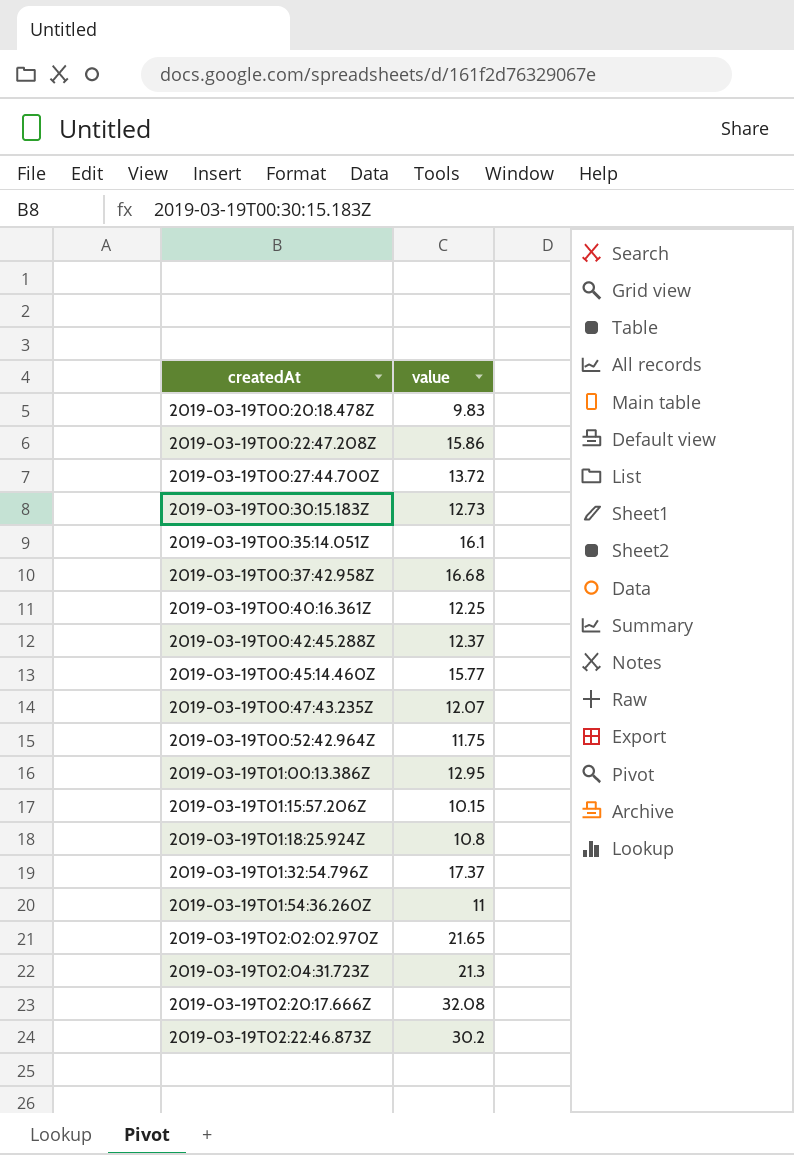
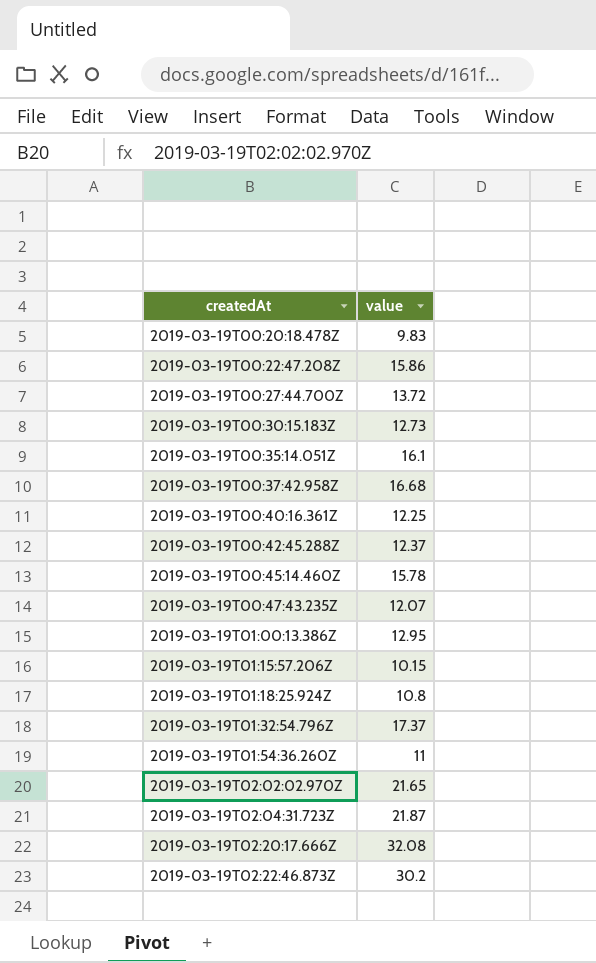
row 2019-03-19T00:52:42.964Z: 11.75 -> none
2019-03-19T00:45:14.460Z | value: 15.77 -> 15.78
2019-03-19T02:04:31.723Z | value: 21.3 -> 21.87

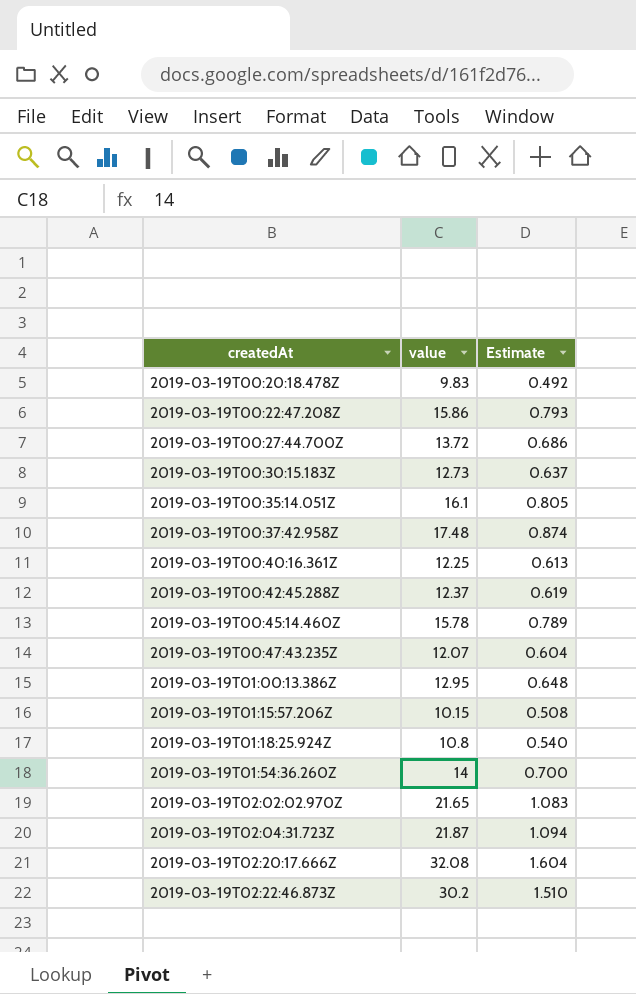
column Estimate | formula: none -> [value] * 0.05
row 2019-03-19T01:32:54.796Z: 17.37 -> none
2019-03-19T00:37:42.958Z | value: 16.68 -> 17.48
2019-03-19T01:54:36.260Z | value: 11 -> 14

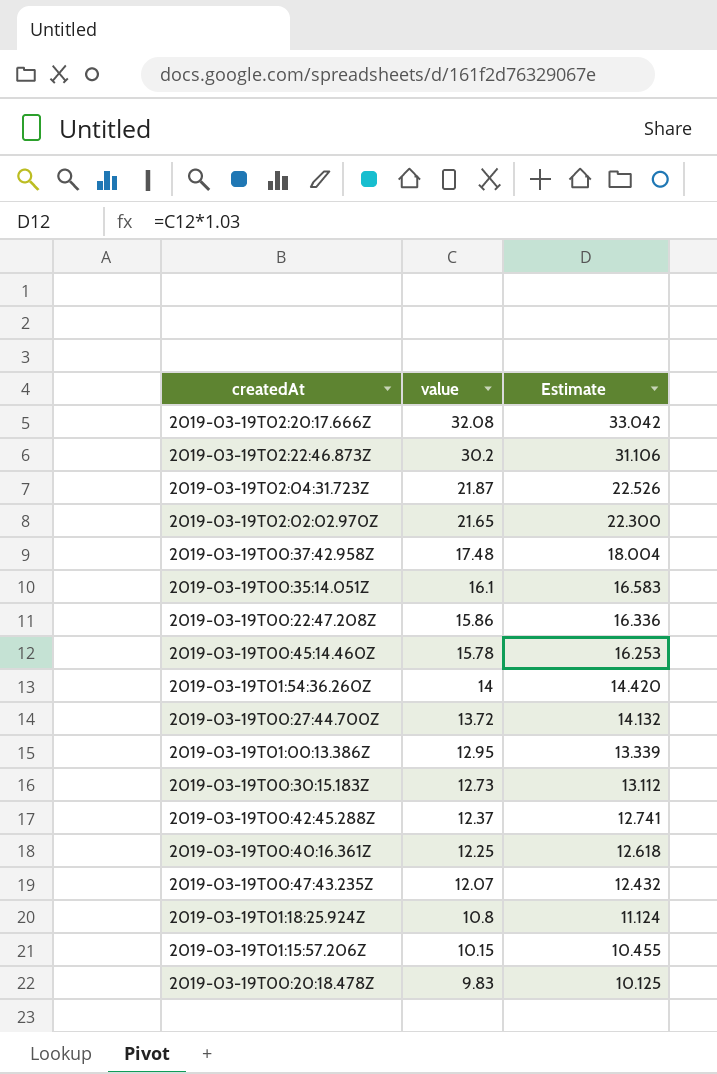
row order: createdAt ascending -> value descending
column Estimate | formula: [value] * 0.05 -> [value] * 1.03

